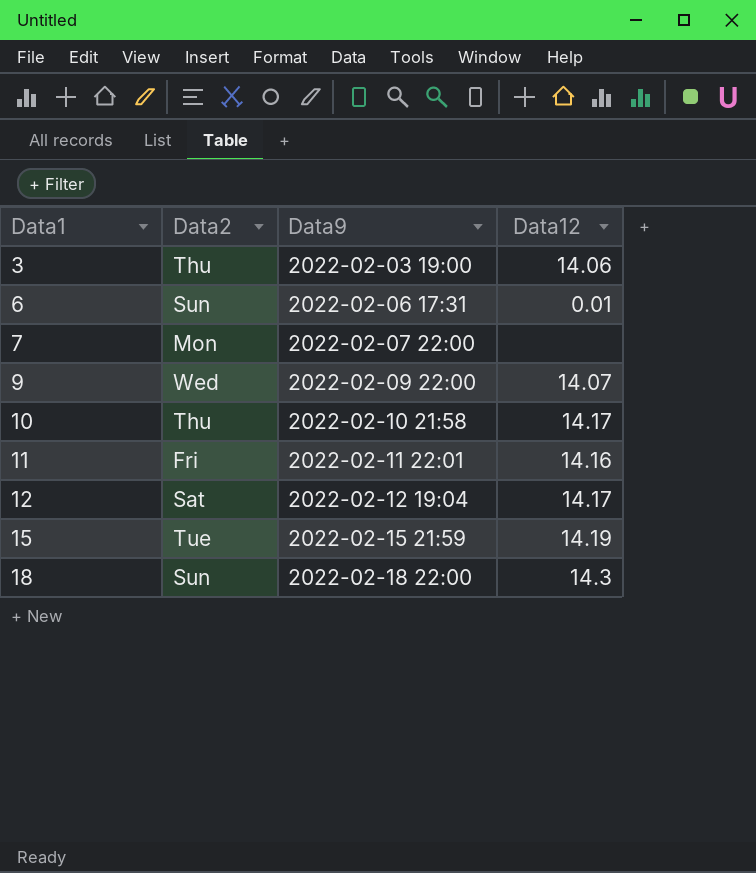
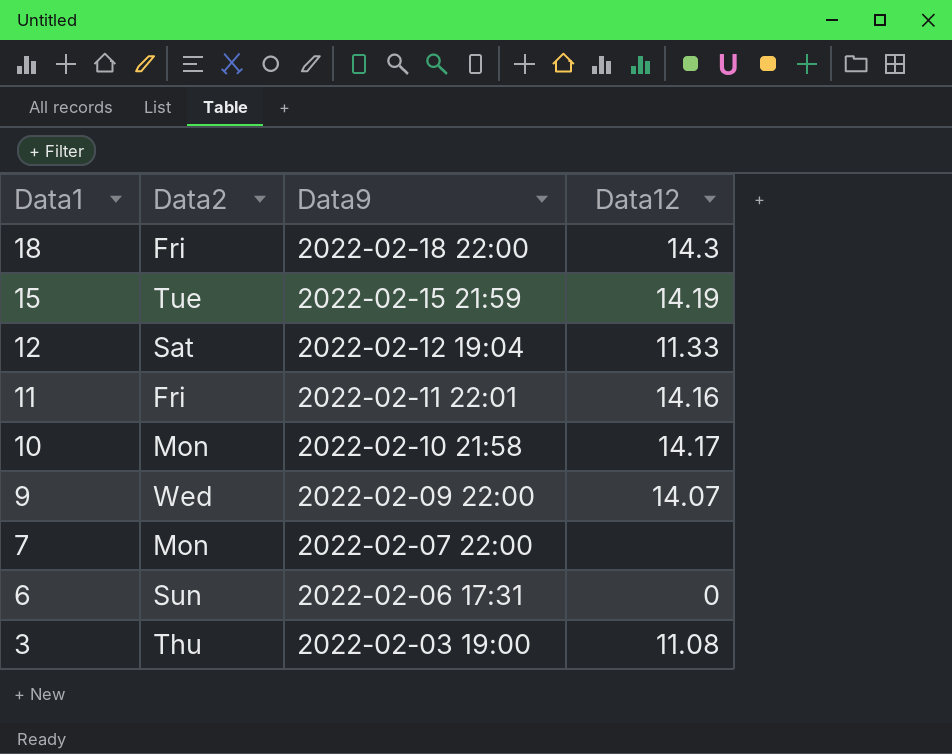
row order: Data1 ascending -> Data1 descending
18 | Data2: Sun -> Fri
12 | Data12: 14.17 -> 11.33
10 | Data2: Thu -> Mon
6 | Data12: 0.01 -> 0
3 | Data12: 14.06 -> 11.08

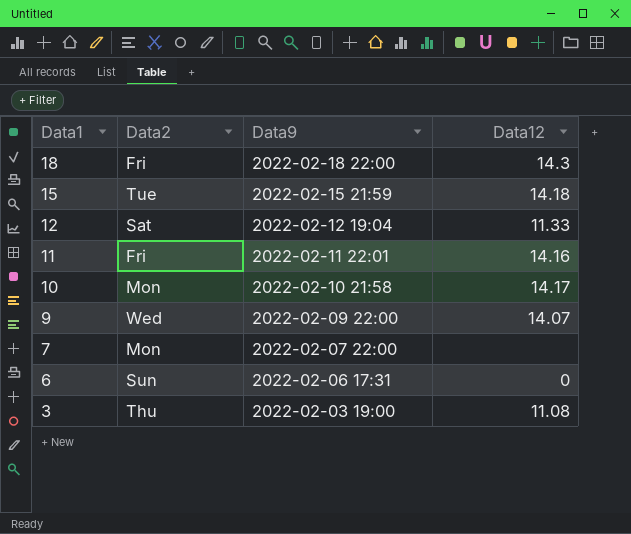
15 | Data12: 14.19 -> 14.18

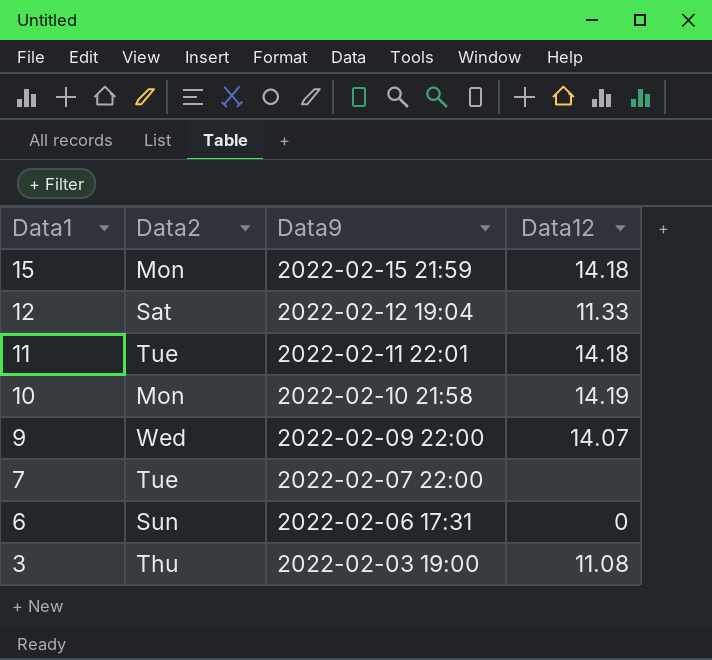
row 18: Fri | 2022-02-18 22:00 | 14.3 -> none
15 | Data2: Tue -> Mon
11 | Data2: Fri -> Tue
11 | Data12: 14.16 -> 14.18
10 | Data12: 14.17 -> 14.19
7 | Data2: Mon -> Tue

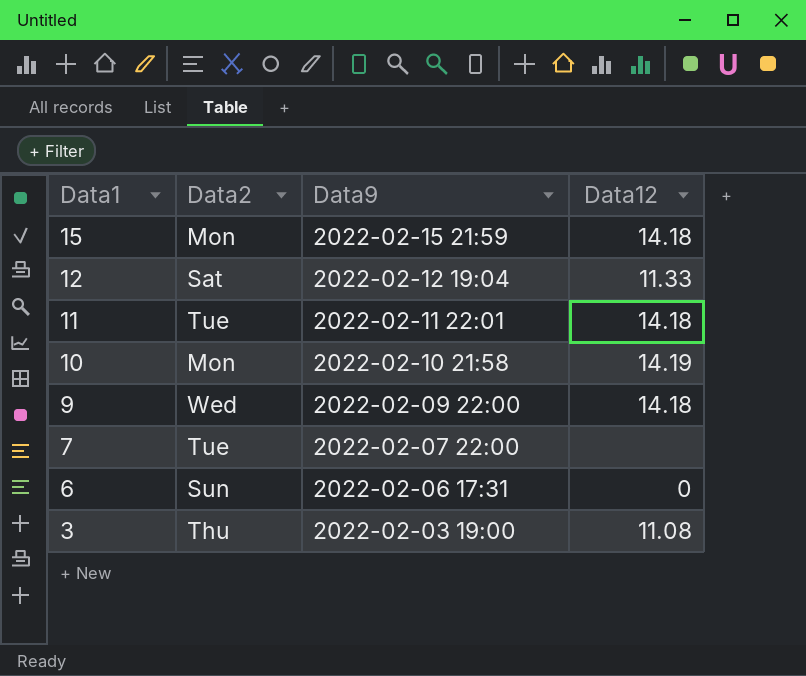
9 | Data12: 14.07 -> 14.18

